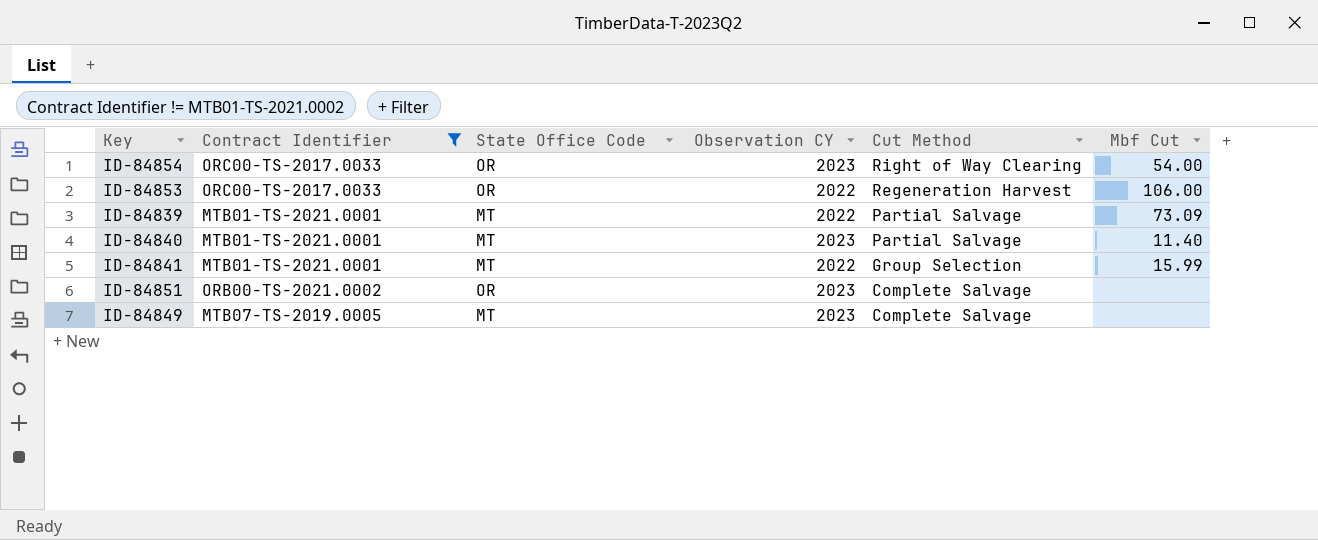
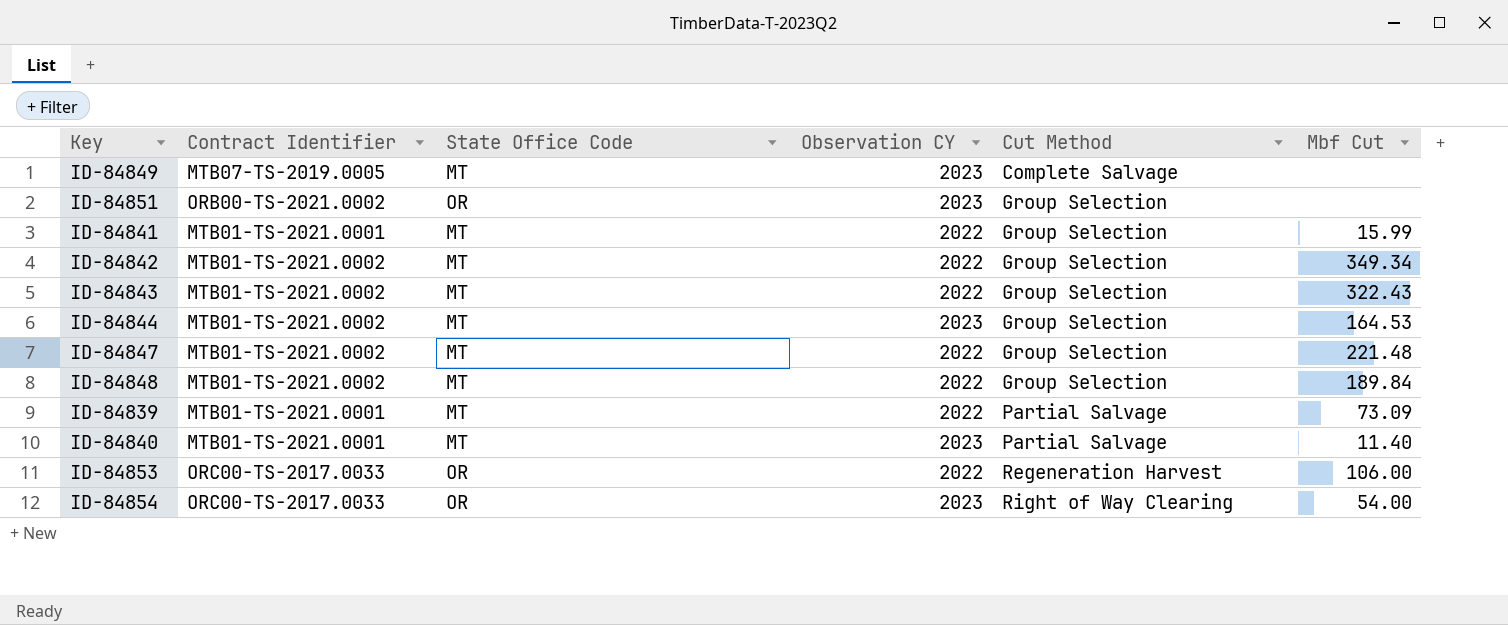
filter: Contract Identifier != MTB01-TS-2021.0002 -> none
row order: Cut Method descending -> Cut Method ascending
ID-84851 | Cut Method: Complete Salvage -> Group Selection

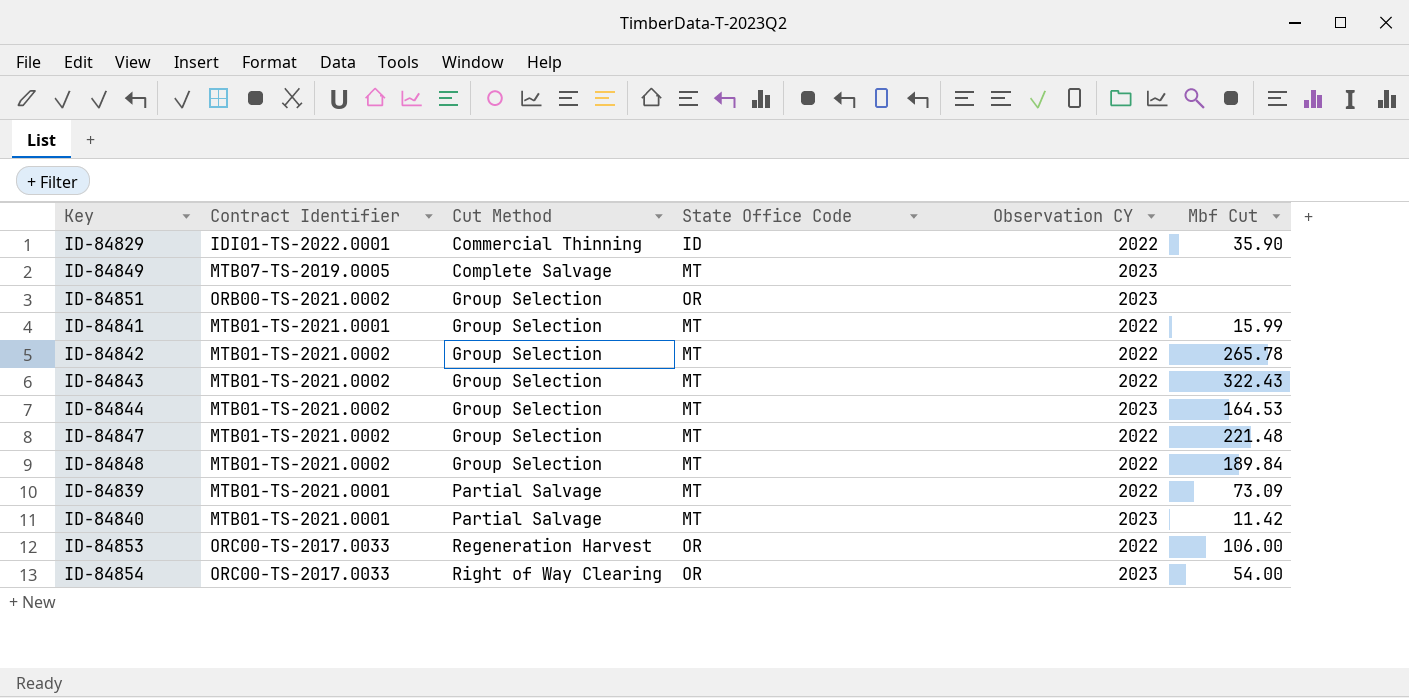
column Cut Method | position: 5 -> 3
row ID-84829: none -> IDI01-TS-2022.0001 | Commercial Thinning | ID | 2022 | 35.90
ID-84842 | Mbf Cut: 349.34 -> 265.78
ID-84840 | Mbf Cut: 11.40 -> 11.42

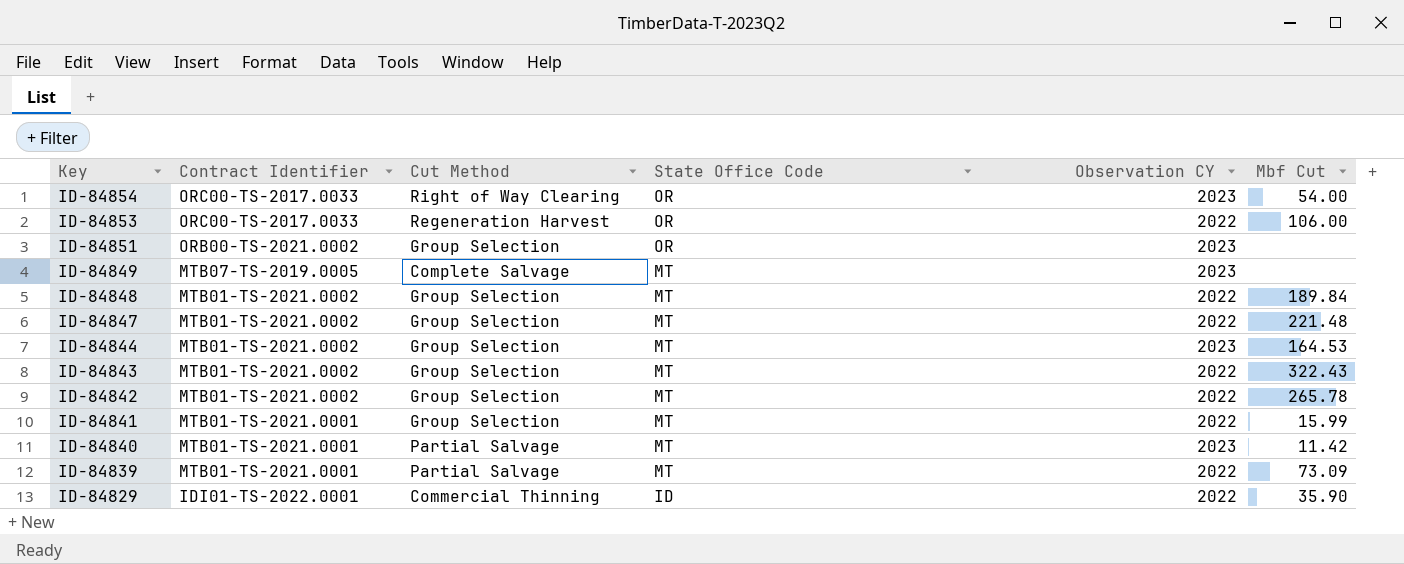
row order: Cut Method ascending -> Key descending

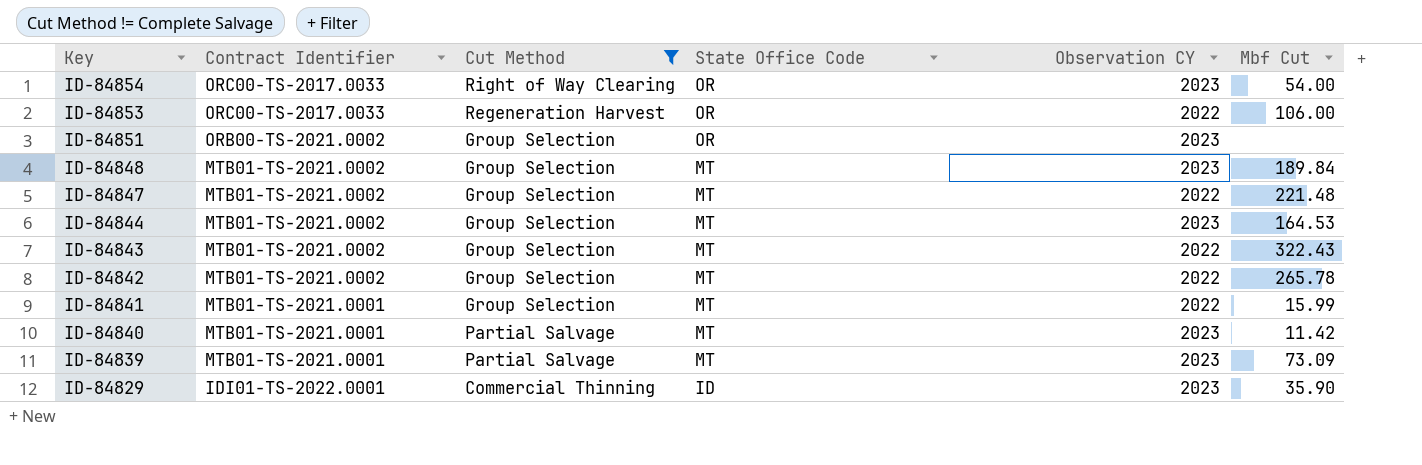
filter: none -> Cut Method != Complete Salvage
ID-84848 | Observation CY: 2022 -> 2023
ID-84839 | Observation CY: 2022 -> 2023
ID-84829 | Observation CY: 2022 -> 2023

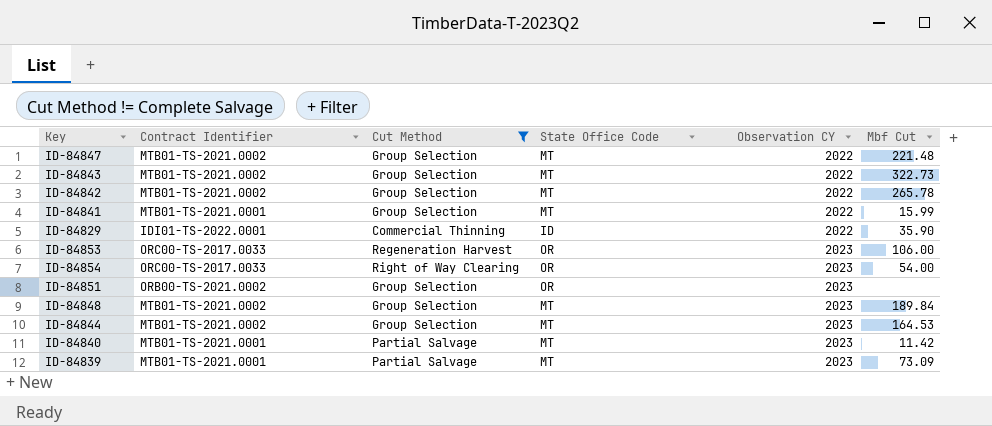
row order: Key descending -> Observation CY ascending
ID-84843 | Mbf Cut: 322.43 -> 322.73
ID-84829 | Observation CY: 2023 -> 2022
ID-84853 | Observation CY: 2022 -> 2023

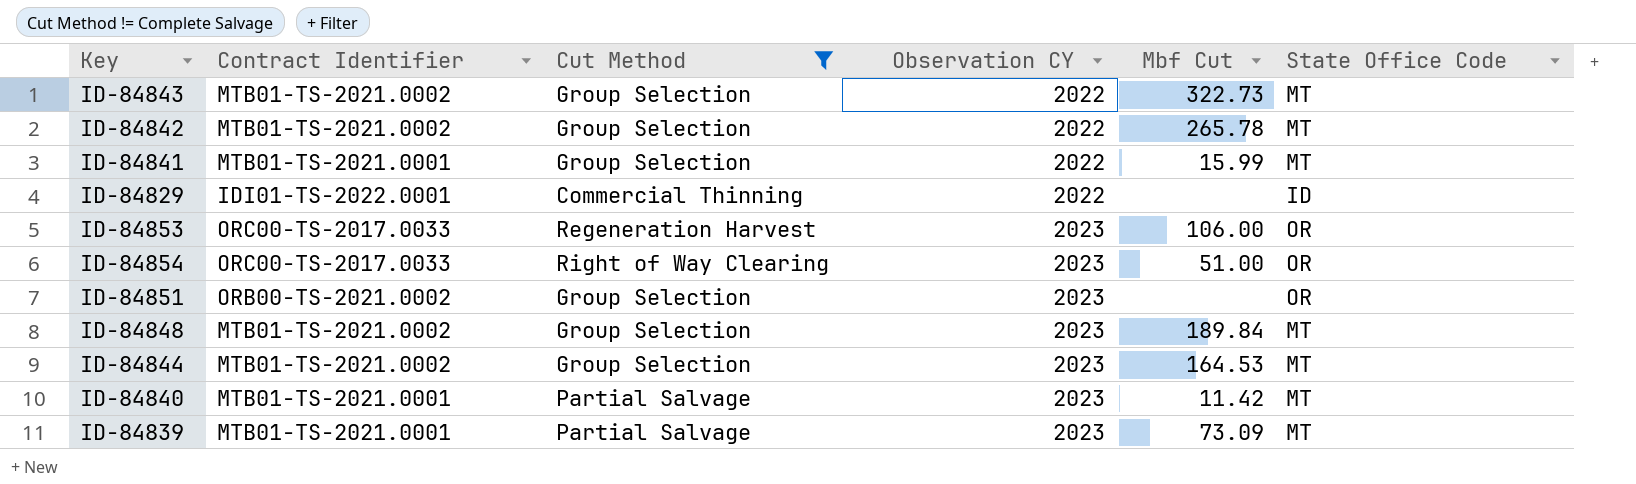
column State Office Code | position: 4 -> 6
row ID-84847: MTB01-TS-2021.0002 | Group Selection | MT | 2022 | 221.48 -> none
ID-84829 | Mbf Cut: 35.90 -> none
ID-84854 | Mbf Cut: 54.00 -> 51.00

